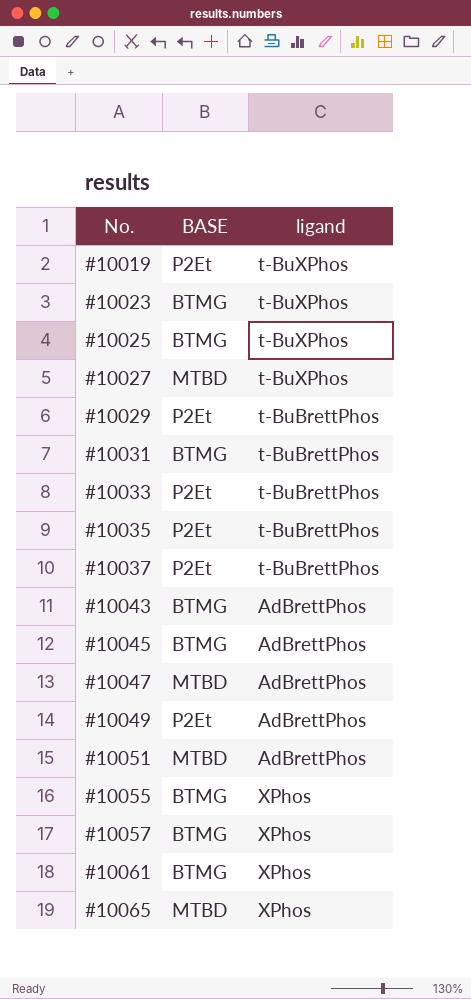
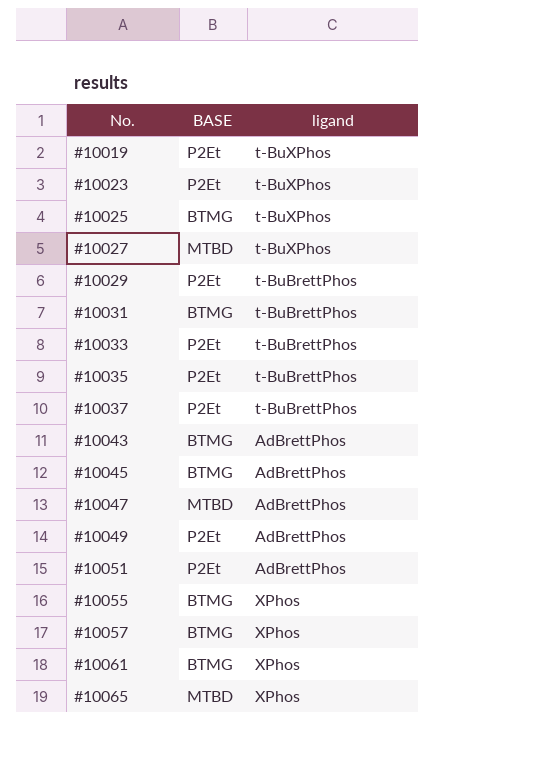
#10023 | BASE: BTMG -> P2Et
#10051 | BASE: MTBD -> P2Et

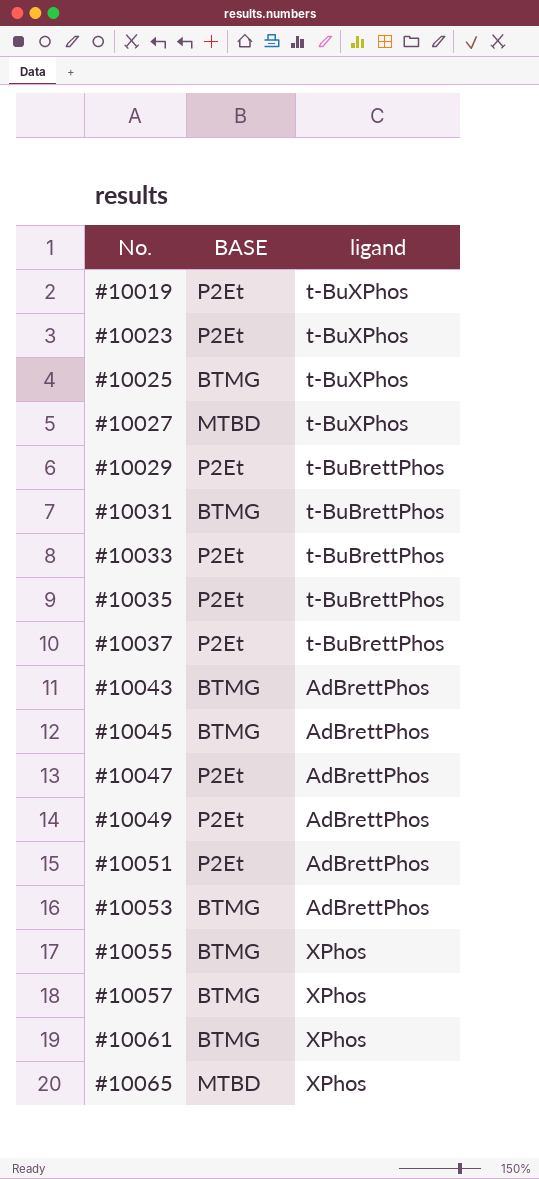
#10047 | BASE: MTBD -> P2Et
row #10053: none -> BTMG | AdBrettPhos

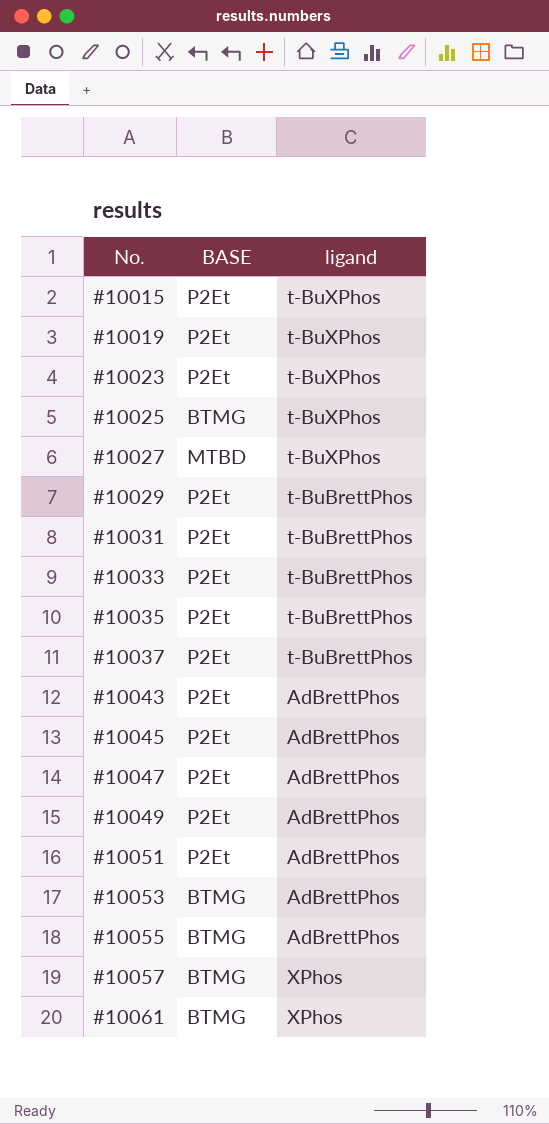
row #10065: MTBD | XPhos -> none
row #10015: none -> P2Et | t-BuXPhos
#10031 | BASE: BTMG -> P2Et
#10043 | BASE: BTMG -> P2Et
#10045 | BASE: BTMG -> P2Et
#10055 | ligand: XPhos -> AdBrettPhos

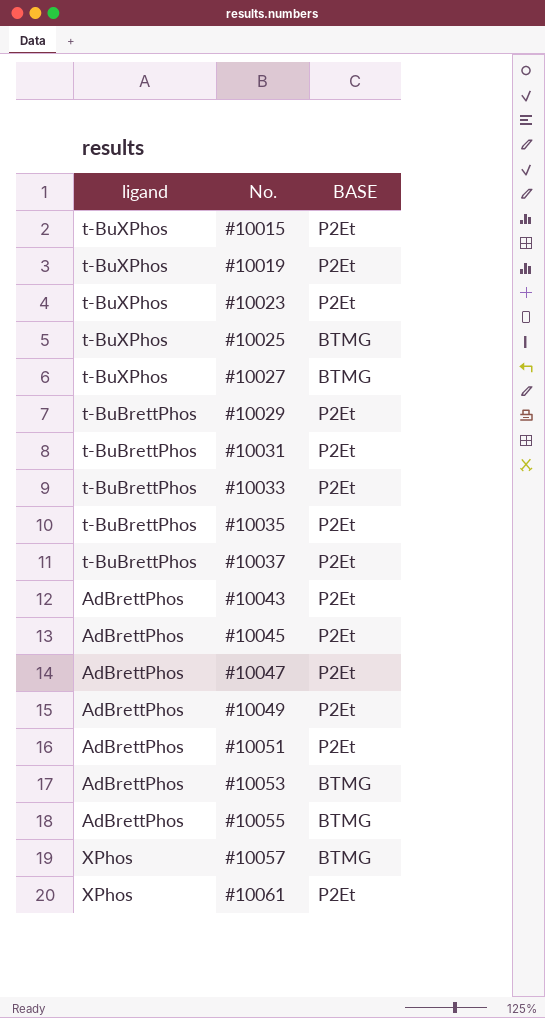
column ligand | position: 3 -> 1
#10027 | BASE: MTBD -> BTMG
#10061 | BASE: BTMG -> P2Et

